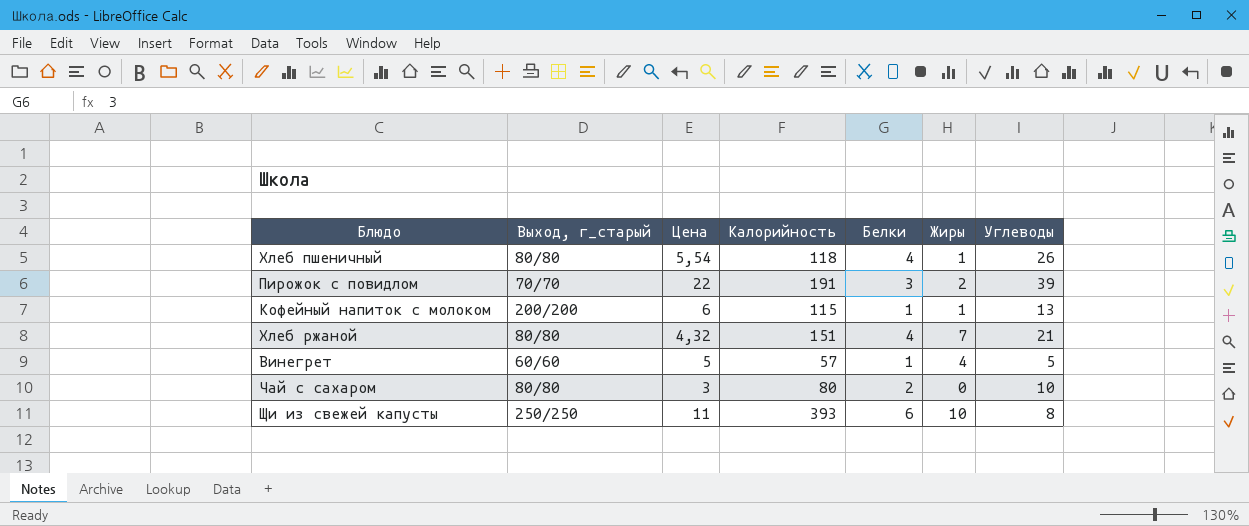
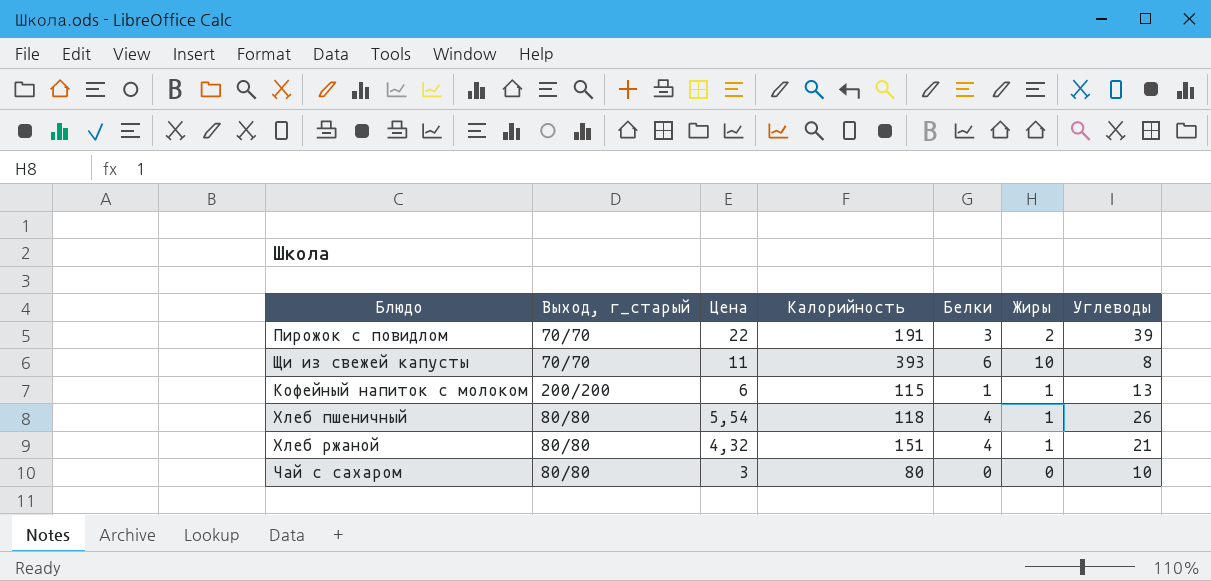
row order: none -> Цена descending
row Винегрет: 60/60 | 5 | 57 | 1 | 4 | 5 -> none
Щи из свежей капусты | Выход, г_старый: 250/250 -> 70/70
Хлеб ржаной | Жиры: 7 -> 1
Чай с сахаром | Белки: 2 -> 0

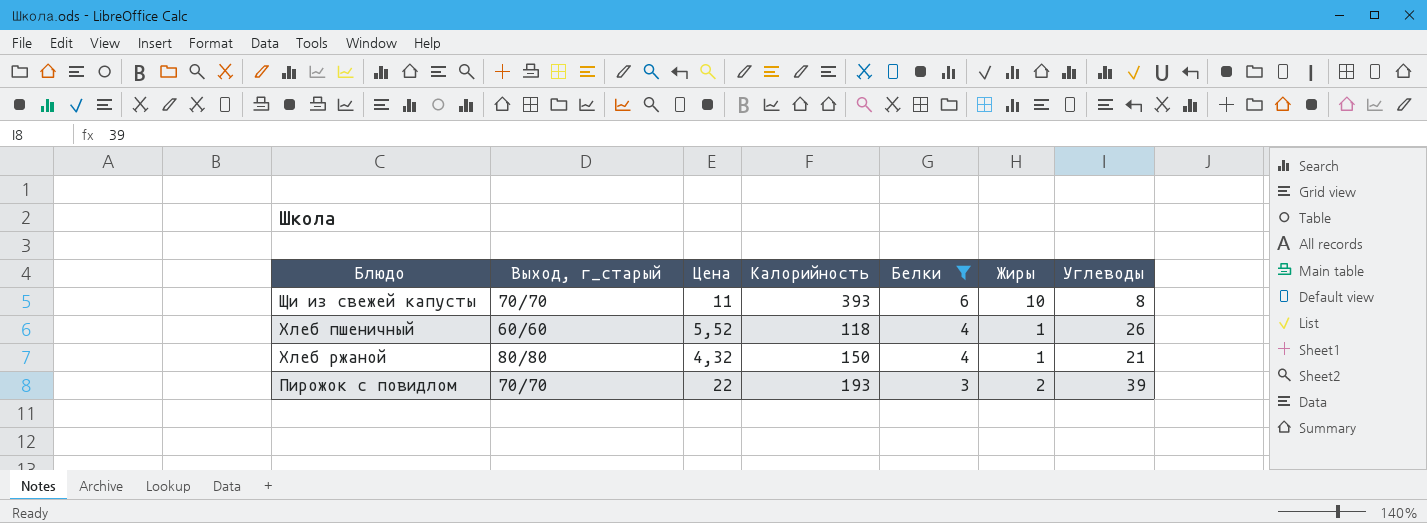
filter: none -> Белки >= 3
row order: Цена descending -> Белки descending
Хлеб пшеничный | Выход, г_старый: 80/80 -> 60/60
Хлеб пшеничный | Цена: 5,54 -> 5,52
Хлеб ржаной | Калорийность: 151 -> 150
Пирожок с повидлом | Калорийность: 191 -> 193

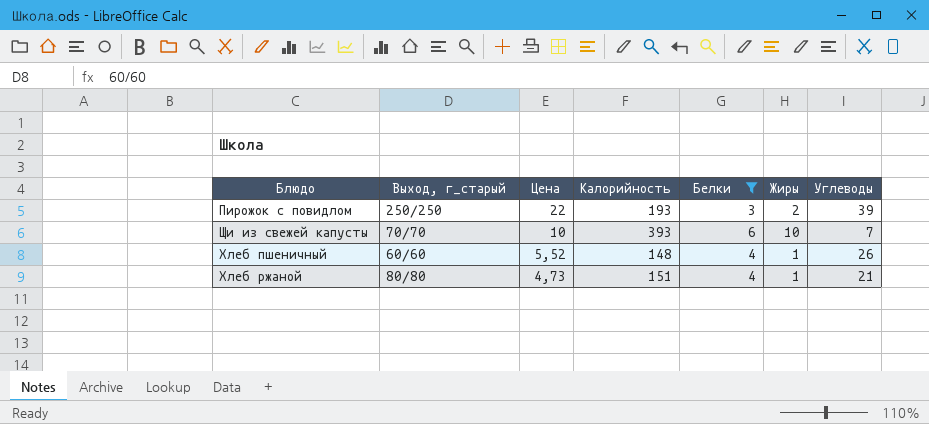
row order: Белки descending -> Цена descending
Пирожок с повидлом | Выход, г_старый: 70/70 -> 250/250
Щи из свежей капусты | Цена: 11 -> 10
Щи из свежей капусты | Углеводы: 8 -> 7
Хлеб пшеничный | Калорийность: 118 -> 148
Хлеб ржаной | Цена: 4,32 -> 4,73
Хлеб ржаной | Калорийность: 150 -> 151

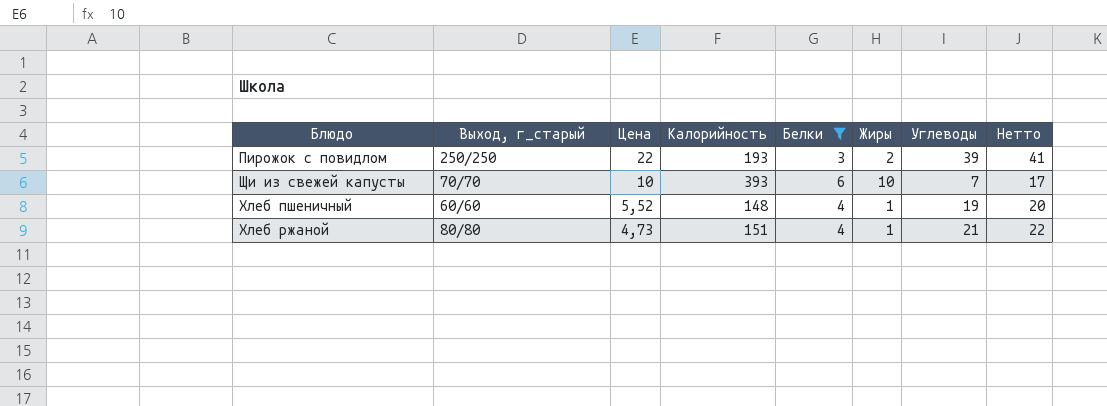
column Нетто | formula: none -> [Жиры] + [Углеводы]
Хлеб пшеничный | Углеводы: 26 -> 19

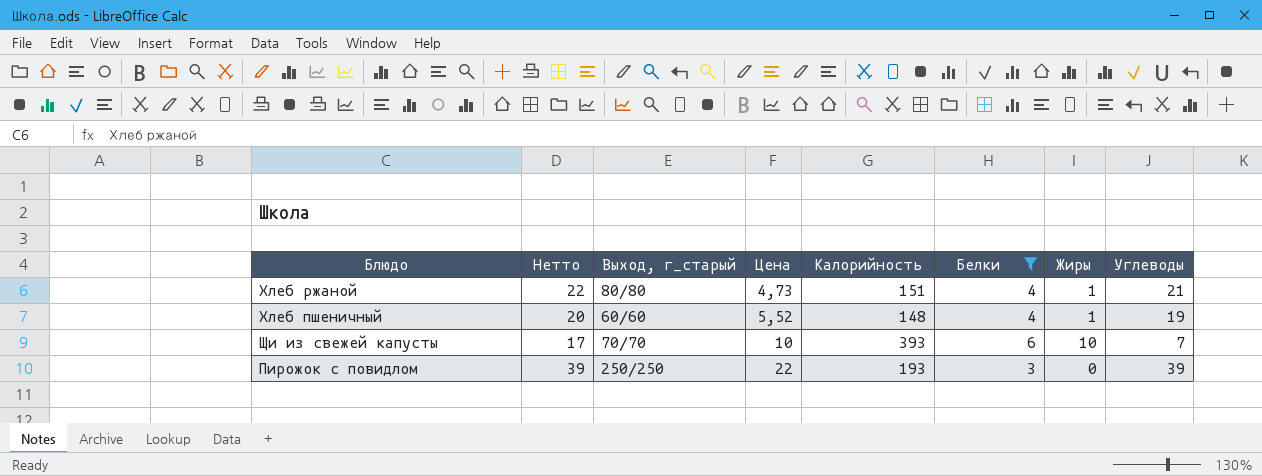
row order: Цена descending -> Цена ascending
column Нетто | position: 8 -> 2
Пирожок с повидлом | Нетто: 41 -> 39
Пирожок с повидлом | Жиры: 2 -> 0

